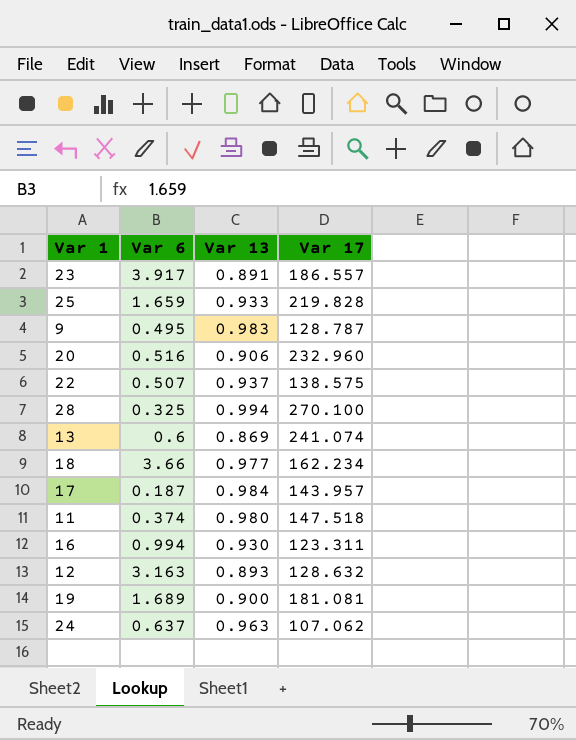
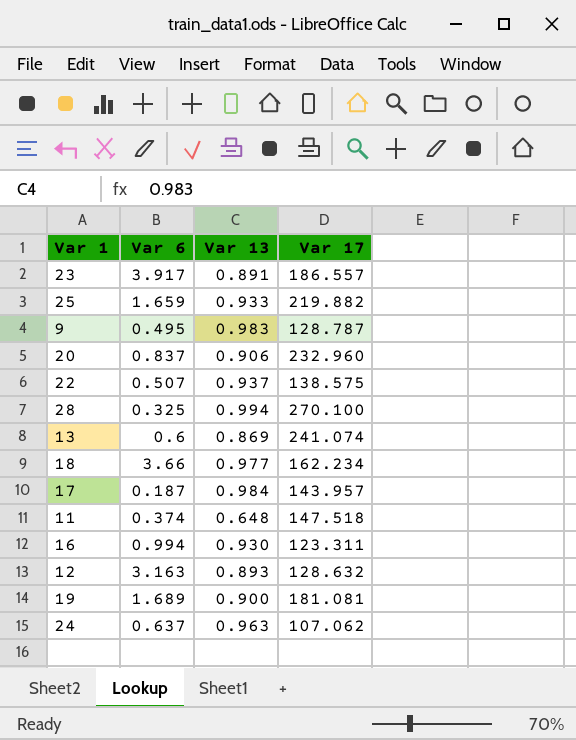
25 | Var 17: 219.828 -> 219.882
20 | Var 6: 0.516 -> 0.837
11 | Var 13: 0.980 -> 0.648

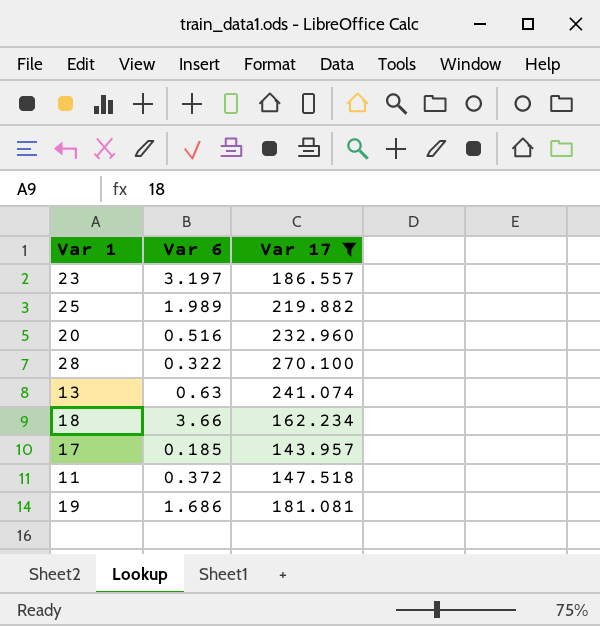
filter: none -> Var 17 >= 143.957
column Var 13 | position: 3 -> none
23 | Var 6: 3.917 -> 3.197
25 | Var 6: 1.659 -> 1.989
20 | Var 6: 0.837 -> 0.516
28 | Var 6: 0.325 -> 0.322
13 | Var 6: 0.6 -> 0.63
17 | Var 6: 0.187 -> 0.185
11 | Var 6: 0.374 -> 0.372
19 | Var 6: 1.689 -> 1.686

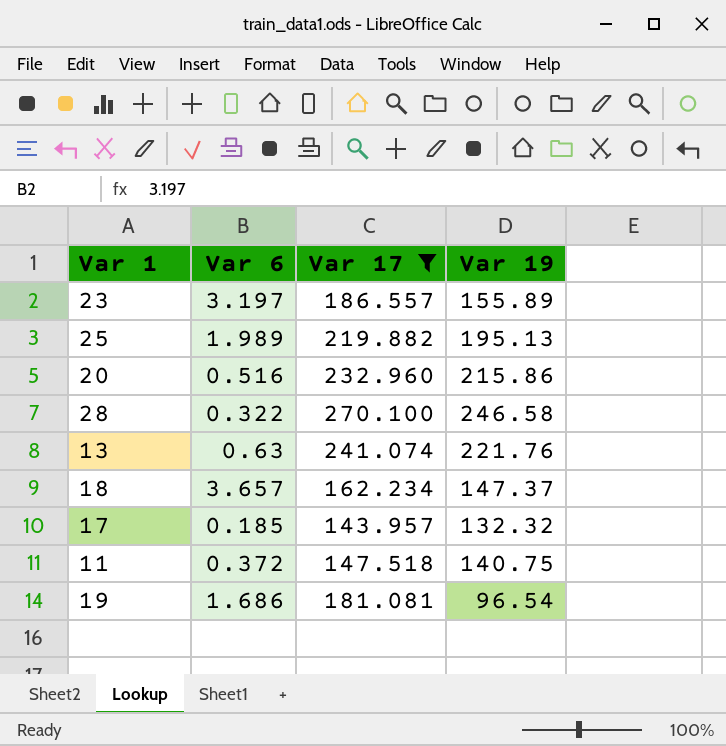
column Var 19 | position: none -> 4
18 | Var 6: 3.66 -> 3.657

